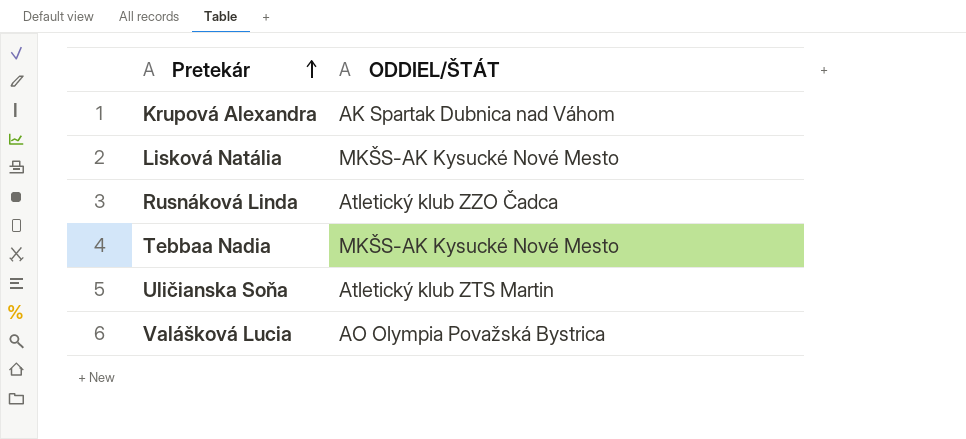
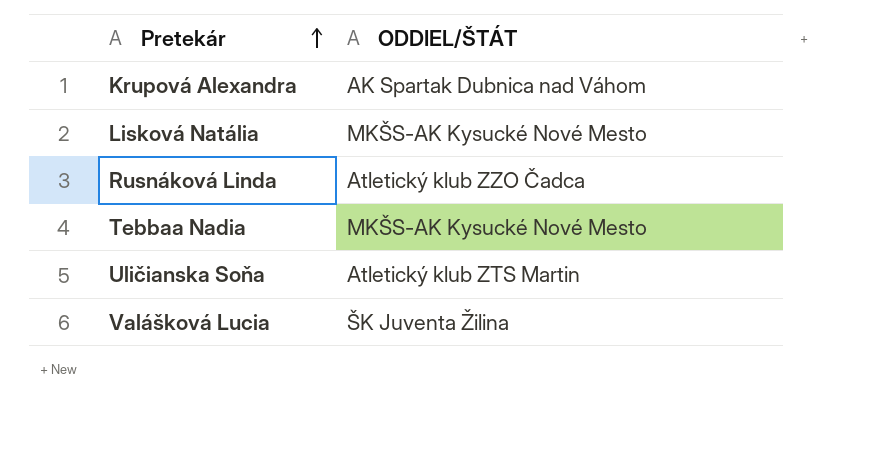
Valášková Lucia | ODDIEL/ŠTÁT: AO Olympia Považská Bystrica -> ŠK Juventa Žilina

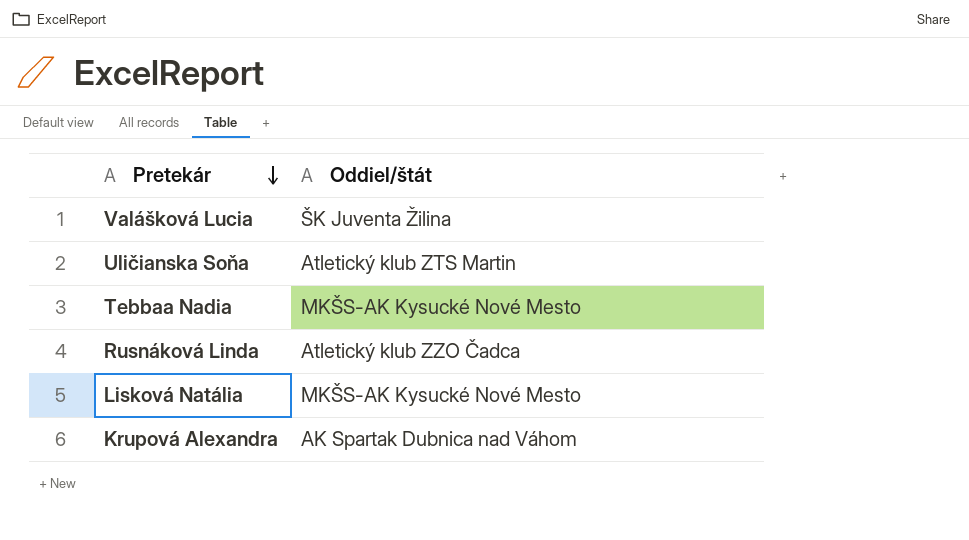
row order: Pretekár ascending -> Pretekár descending
column name: ODDIEL/ŠTÁT -> Oddiel/štát

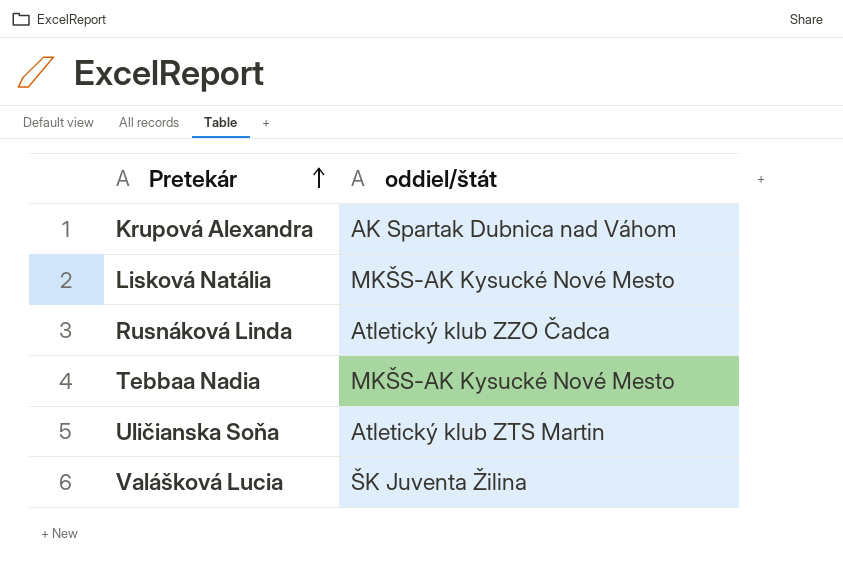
row order: Pretekár descending -> Pretekár ascending
column name: Oddiel/štát -> oddiel/štát

